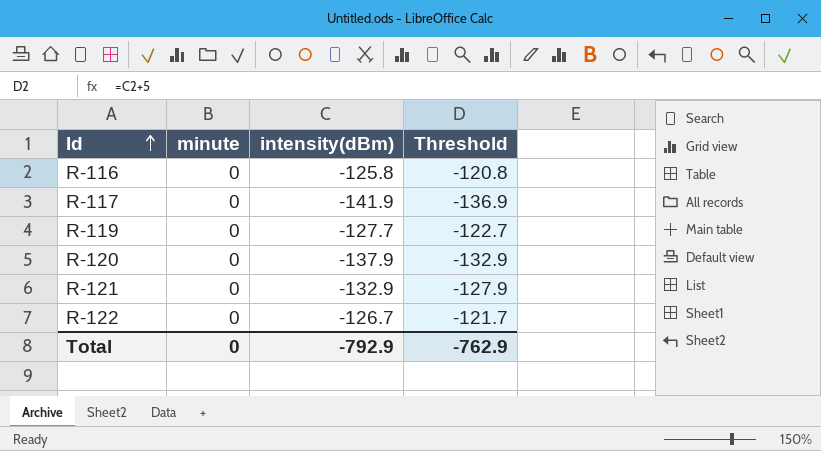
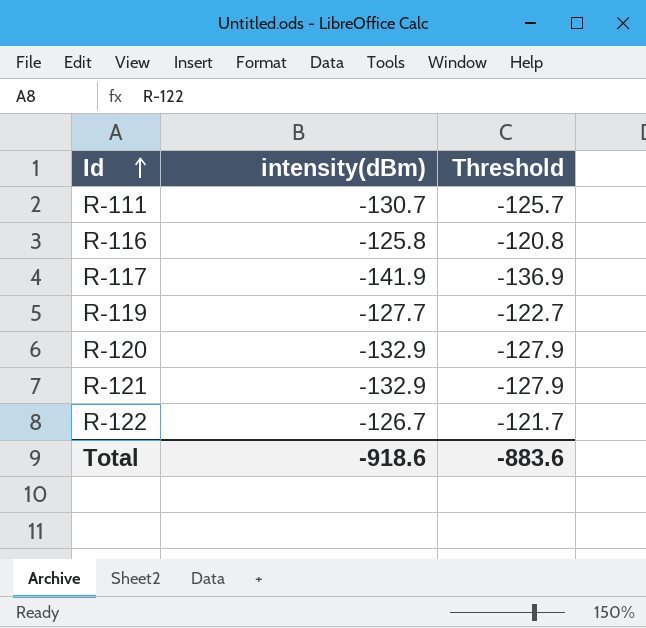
column minute | position: 2 -> none
row R-111: none -> -130.7 | -125.7
R-120 | intensity(dBm): -137.9 -> -132.9
R-120 | Threshold: -132.9 -> -127.9
Total | intensity(dBm): -792.9 -> -918.6
Total | Threshold: -762.9 -> -883.6

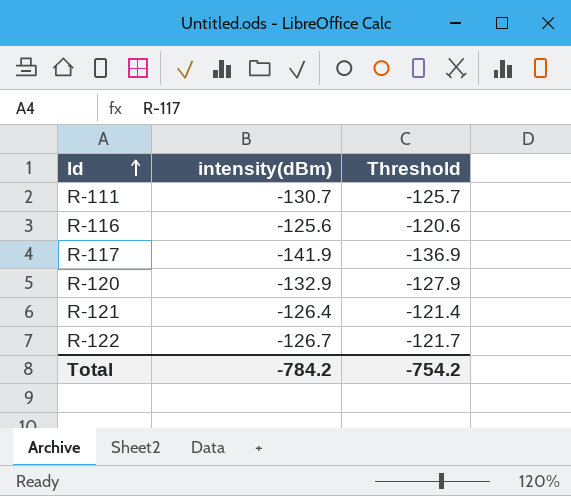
row R-119: -127.7 | -122.7 -> none
R-116 | intensity(dBm): -125.8 -> -125.6
R-116 | Threshold: -120.8 -> -120.6
R-121 | intensity(dBm): -132.9 -> -126.4
R-121 | Threshold: -127.9 -> -121.4
Total | intensity(dBm): -918.6 -> -784.2
Total | Threshold: -883.6 -> -754.2

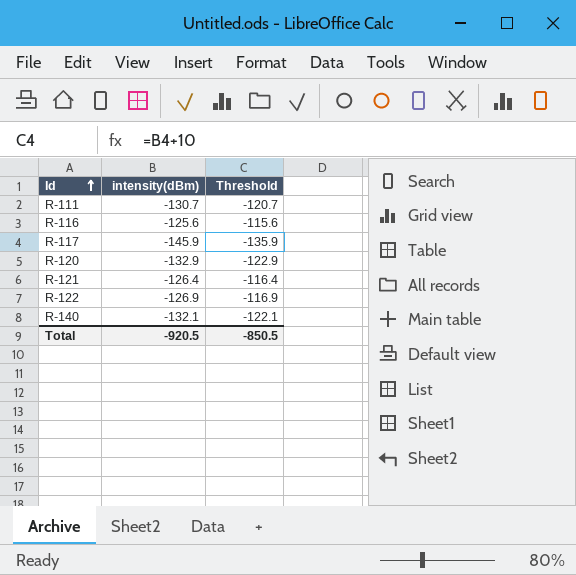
column Threshold | formula: [intensity(dBm)] + 5 -> [intensity(dBm)] + 10
R-117 | intensity(dBm): -141.9 -> -145.9
R-122 | intensity(dBm): -126.7 -> -126.9
row R-140: none -> -132.1 | -122.1
Total | intensity(dBm): -784.2 -> -920.5
Total | Threshold: -754.2 -> -850.5

